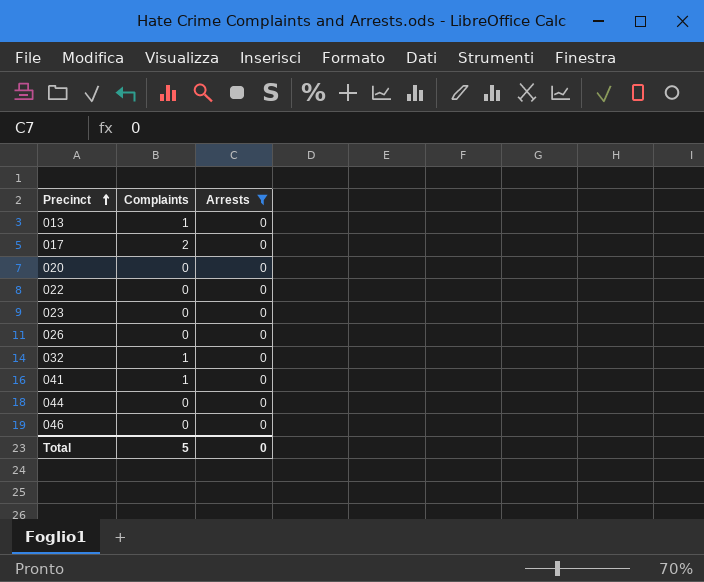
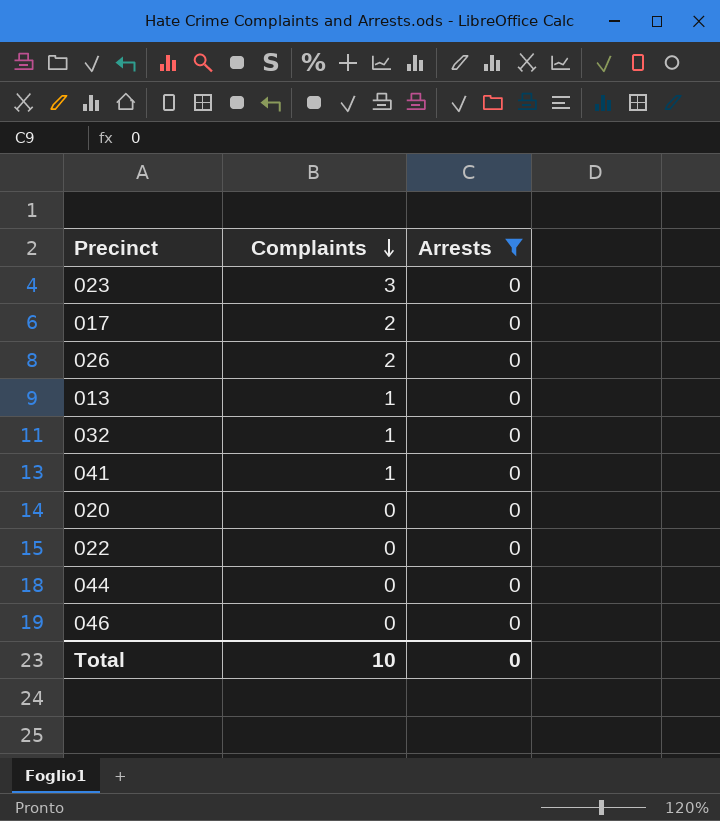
row order: Precinct ascending -> Complaints descending
023 | Complaints: 0 -> 3
026 | Complaints: 0 -> 2
Total | Complaints: 5 -> 10

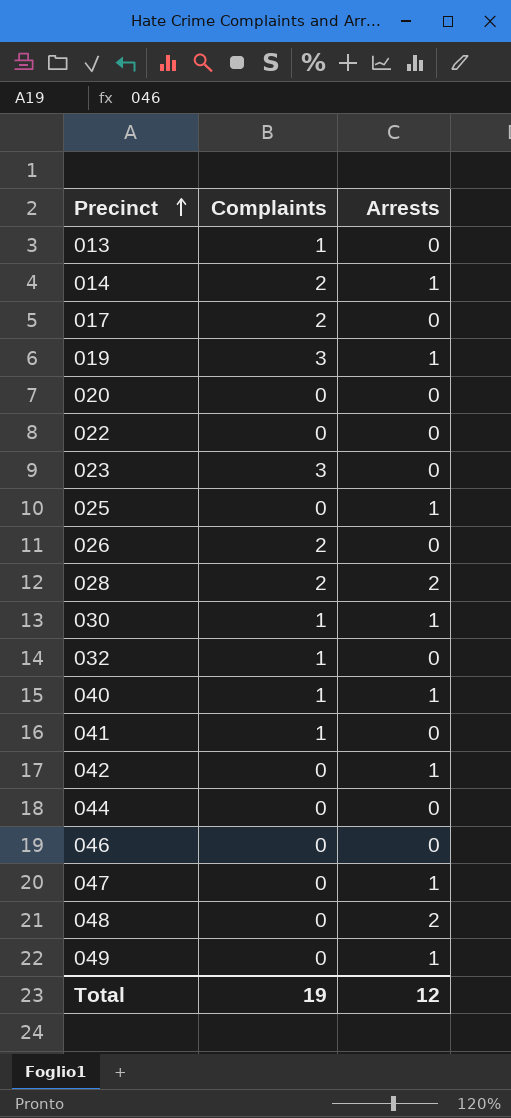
filter: Arrests = 0 -> none
row order: Complaints descending -> Precinct ascending
Total | Complaints: 10 -> 19
Total | Arrests: 0 -> 12

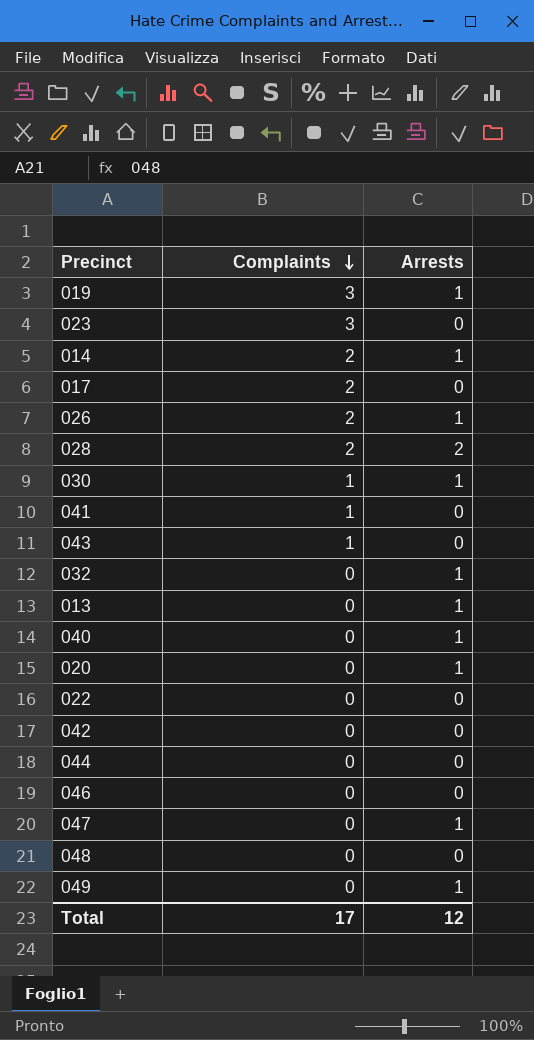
row order: Precinct ascending -> Complaints descending
row 025: 0 | 1 -> none
026 | Arrests: 0 -> 1
row 043: none -> 1 | 0
032 | Complaints: 1 -> 0
032 | Arrests: 0 -> 1
013 | Complaints: 1 -> 0
013 | Arrests: 0 -> 1
040 | Complaints: 1 -> 0
020 | Arrests: 0 -> 1
042 | Arrests: 1 -> 0
048 | Arrests: 2 -> 0
Total | Complaints: 19 -> 17

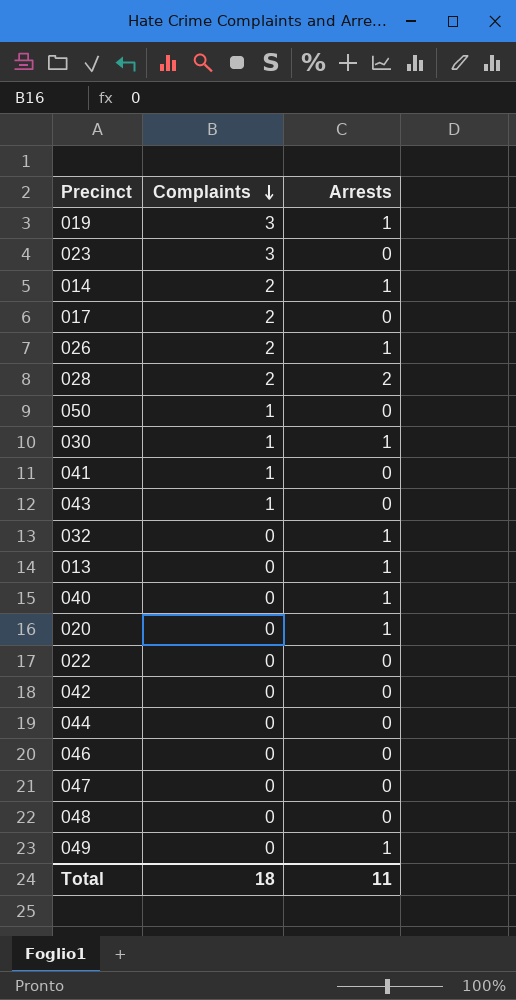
row 050: none -> 1 | 0
047 | Arrests: 1 -> 0
Total | Complaints: 17 -> 18
Total | Arrests: 12 -> 11

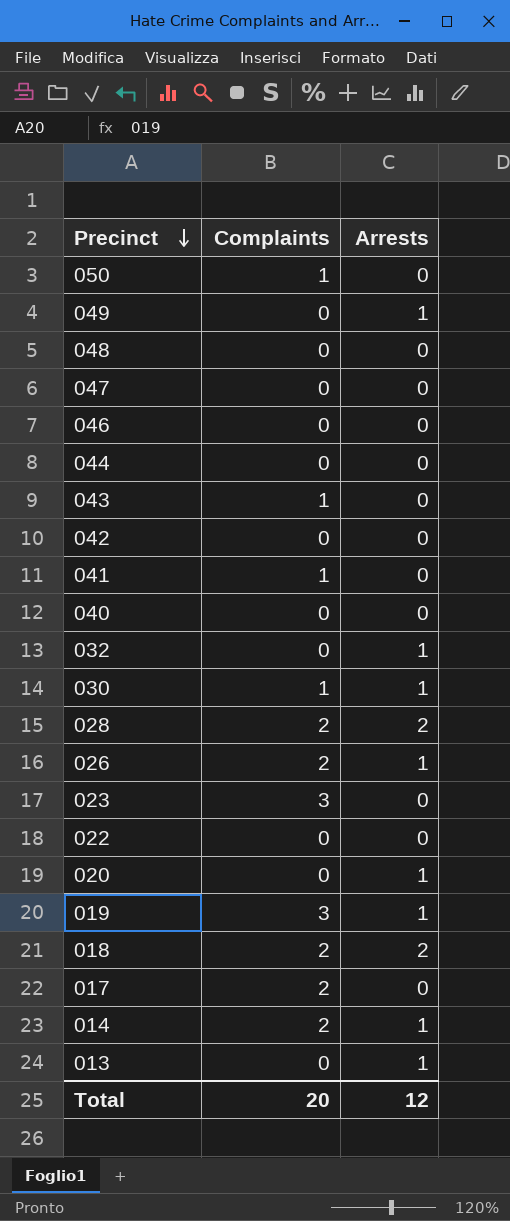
row order: Complaints descending -> Precinct descending
040 | Arrests: 1 -> 0
row 018: none -> 2 | 2
Total | Complaints: 18 -> 20
Total | Arrests: 11 -> 12

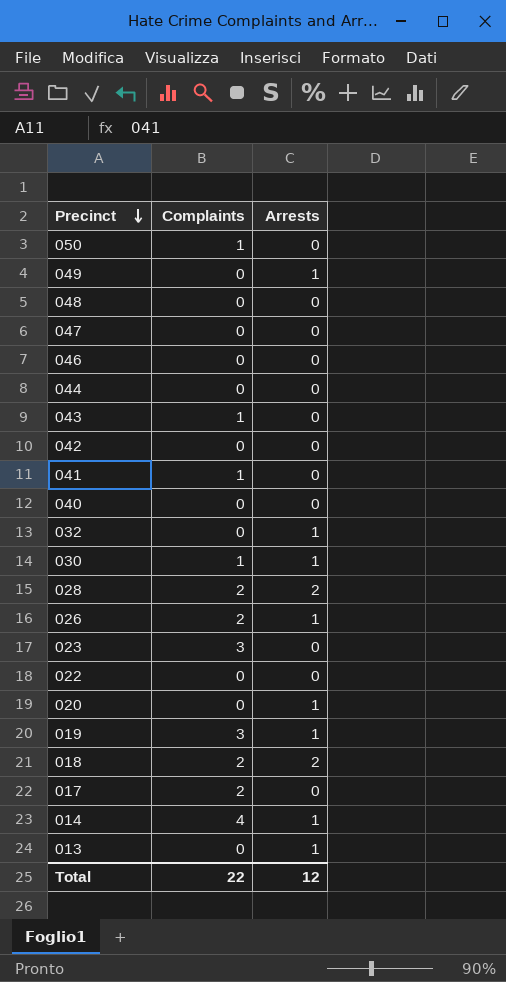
014 | Complaints: 2 -> 4
Total | Complaints: 20 -> 22

